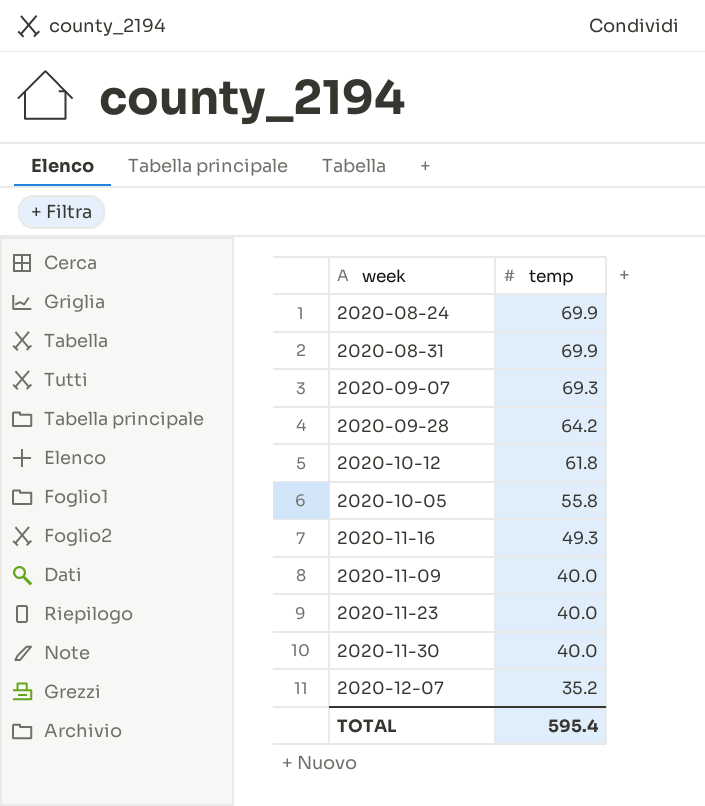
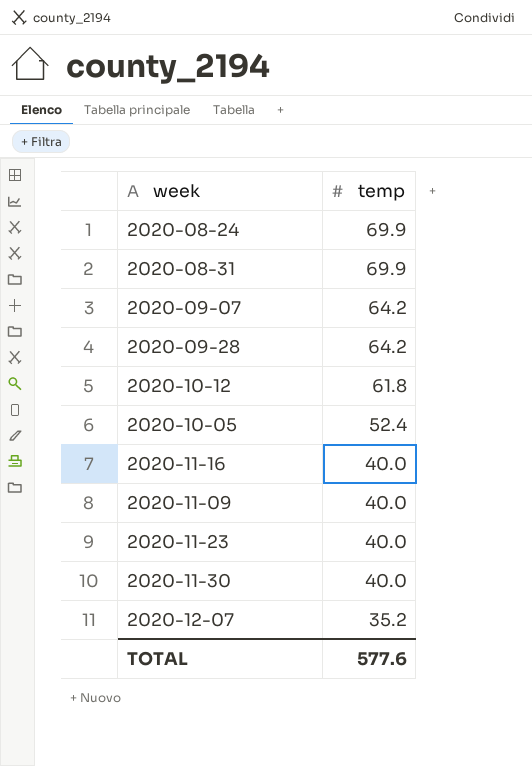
2020-09-07 | temp: 69.3 -> 64.2
2020-10-05 | temp: 55.8 -> 52.4
2020-11-16 | temp: 49.3 -> 40.0
TOTAL | temp: 595.4 -> 577.6

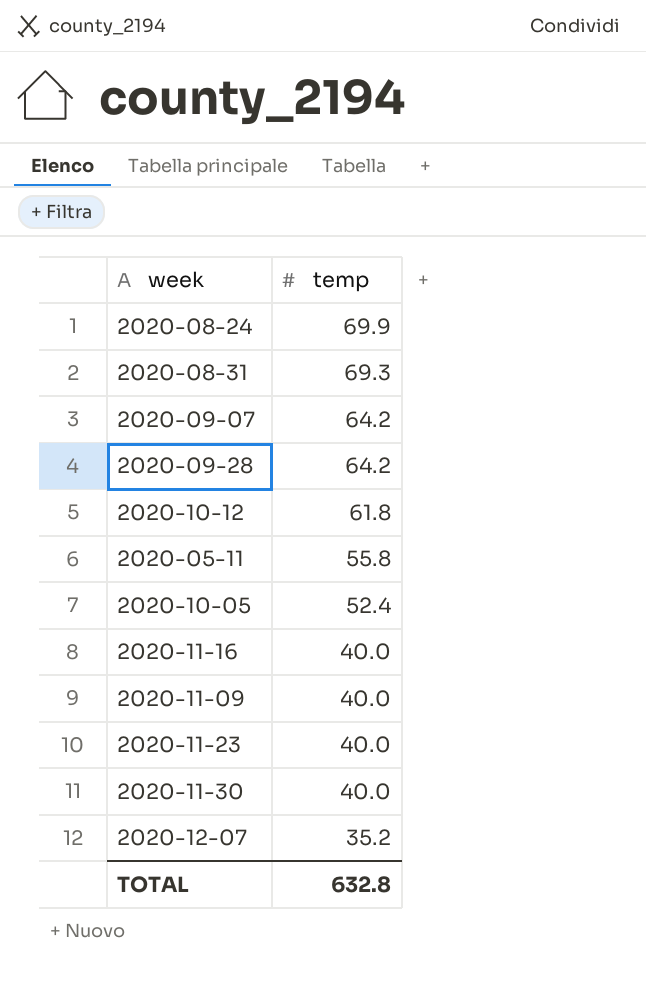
2020-08-31 | temp: 69.9 -> 69.3
row 2020-05-11: none -> 55.8
TOTAL | temp: 577.6 -> 632.8

